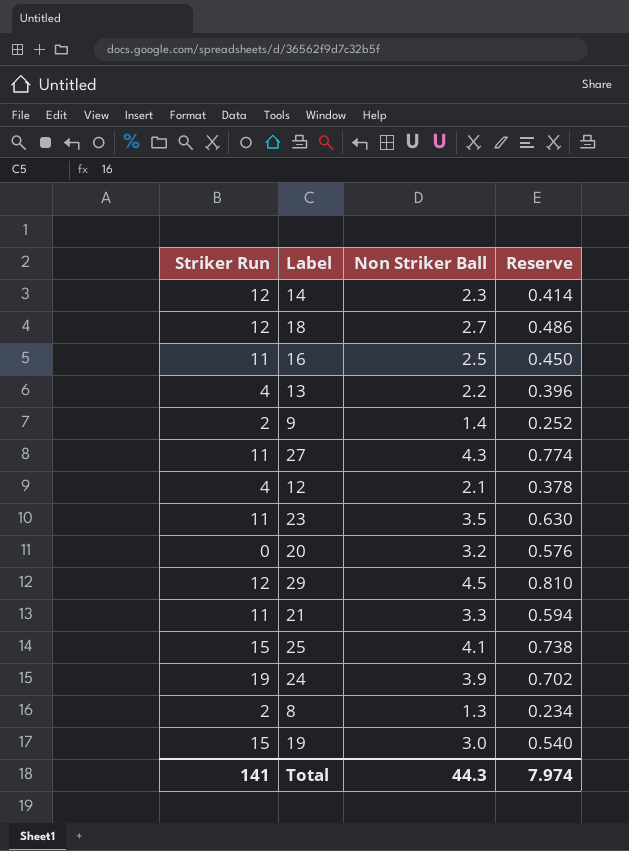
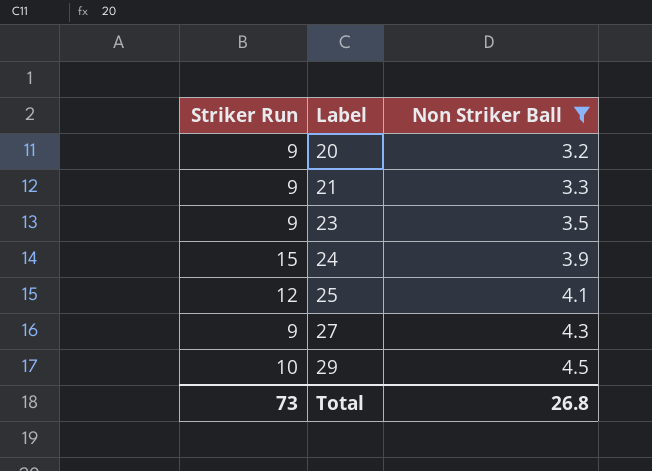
filter: none -> Non Striker Ball >= 3.2
row order: none -> Label ascending
column Reserve | formula: [Non Striker Ball] * 0.18 -> none
20 | Striker Run: 0 -> 9
21 | Striker Run: 11 -> 9
23 | Striker Run: 11 -> 9
24 | Striker Run: 19 -> 15
25 | Striker Run: 15 -> 12
27 | Striker Run: 11 -> 9
29 | Striker Run: 12 -> 10
Total | Striker Run: 141 -> 73
Total | Non Striker Ball: 44.3 -> 26.8

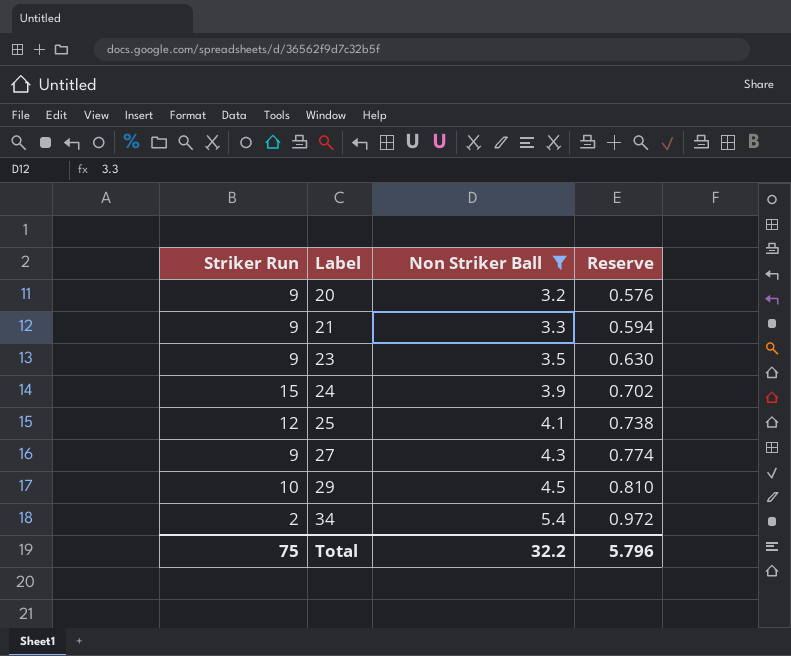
column Reserve | formula: none -> [Non Striker Ball] * 0.18
row 34: none -> 2 | 5.4 | 0.972
Total | Striker Run: 73 -> 75
Total | Non Striker Ball: 26.8 -> 32.2

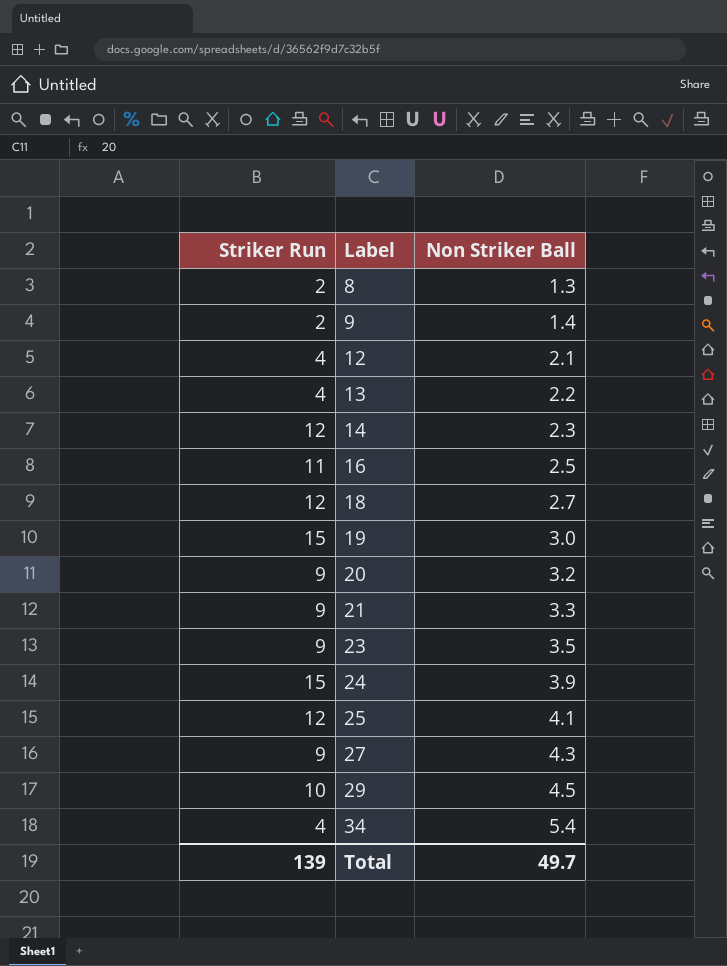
filter: Non Striker Ball >= 3.2 -> none
column Reserve | formula: [Non Striker Ball] * 0.18 -> none
34 | Striker Run: 2 -> 4
Total | Striker Run: 75 -> 139
Total | Non Striker Ball: 32.2 -> 49.7

